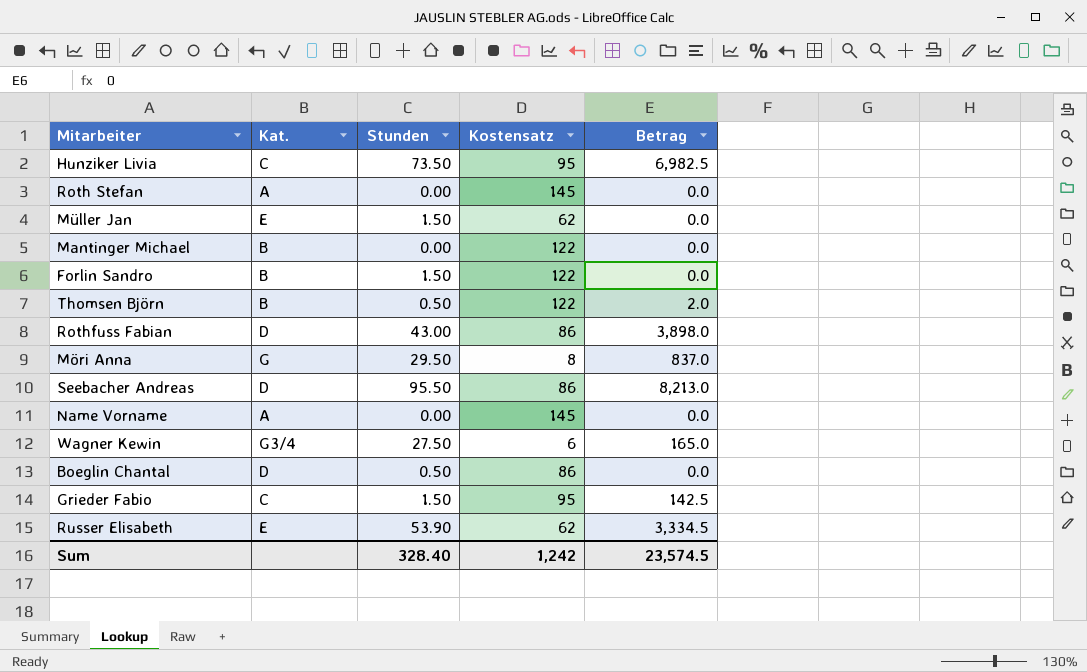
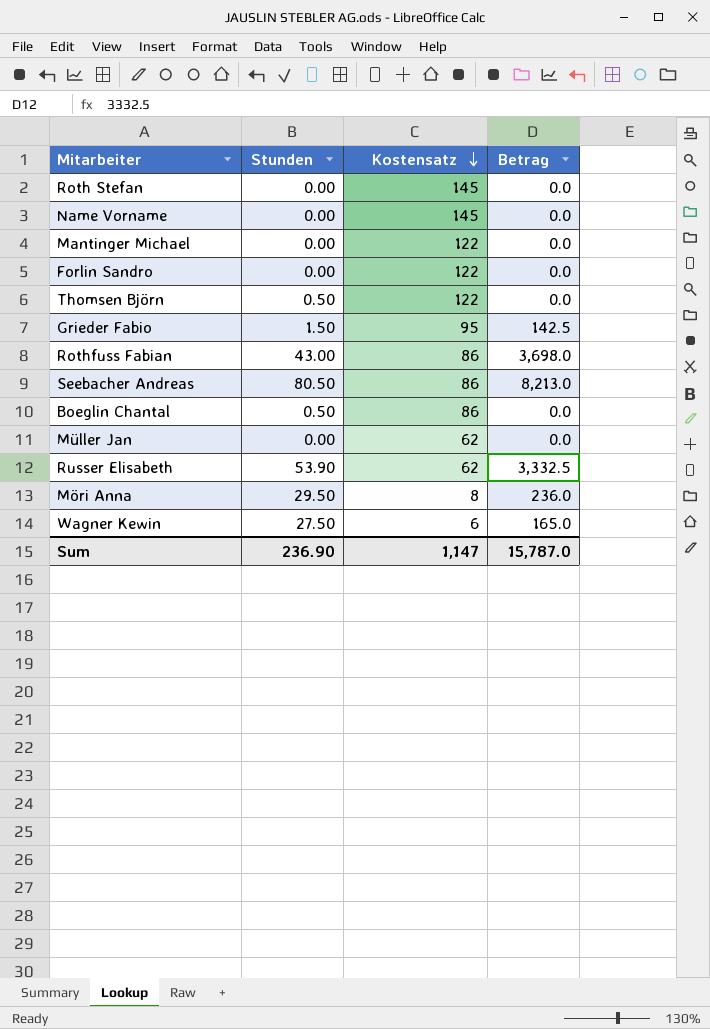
row order: none -> Kostensatz descending
column Kat. | position: 2 -> none
row Hunziker Livia: C | 73.50 | 95 | 6,982.5 -> none
Forlin Sandro | Stunden: 1.50 -> 0.00
Thomsen Björn | Betrag: 2.0 -> 0.0
Rothfuss Fabian | Betrag: 3,898.0 -> 3,698.0
Seebacher Andreas | Stunden: 95.50 -> 80.50
Müller Jan | Stunden: 1.50 -> 0.00
Russer Elisabeth | Betrag: 3,334.5 -> 3,332.5
Möri Anna | Betrag: 837.0 -> 236.0
Sum | Stunden: 328.40 -> 236.90
Sum | Kostensatz: 1,242 -> 1,147
Sum | Betrag: 23,574.5 -> 15,787.0

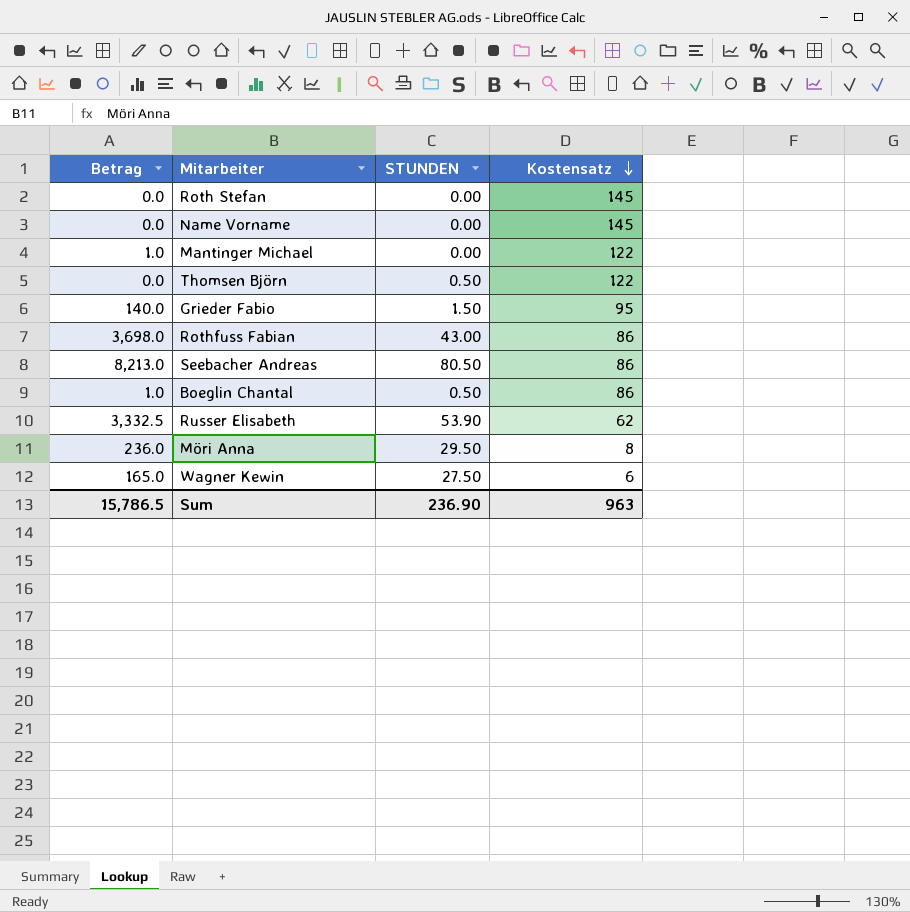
column Betrag | position: 4 -> 1
column name: Stunden -> STUNDEN
row Forlin Sandro: 0.00 | 122 | 0.0 -> none
row Müller Jan: 0.00 | 62 | 0.0 -> none
Mantinger Michael | Betrag: 0.0 -> 1.0
Grieder Fabio | Betrag: 142.5 -> 140.0
Boeglin Chantal | Betrag: 0.0 -> 1.0
Sum | Betrag: 15,787.0 -> 15,786.5
Sum | Kostensatz: 1,147 -> 963

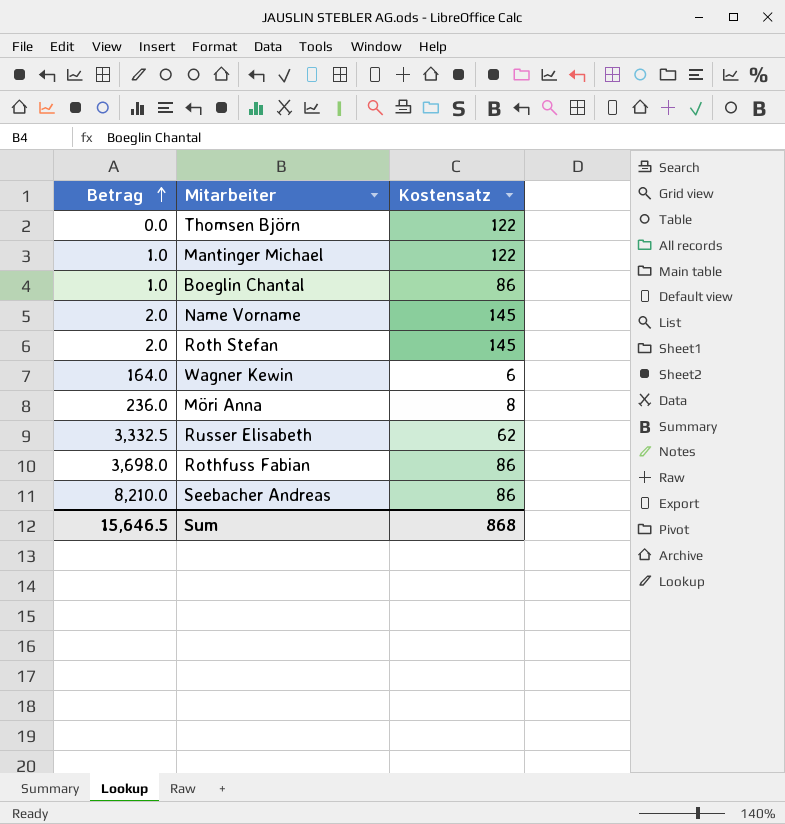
row order: Kostensatz descending -> Betrag ascending
column STUNDEN | position: 3 -> none
row Grieder Fabio: 140.0 | 1.50 | 95 -> none
Name Vorname | Betrag: 0.0 -> 2.0
Roth Stefan | Betrag: 0.0 -> 2.0
Wagner Kewin | Betrag: 165.0 -> 164.0
Seebacher Andreas | Betrag: 8,213.0 -> 8,210.0
Sum | Betrag: 15,786.5 -> 15,646.5
Sum | Kostensatz: 963 -> 868

